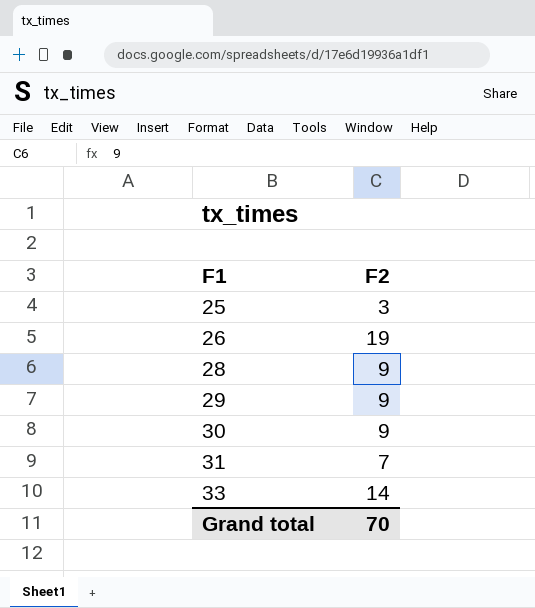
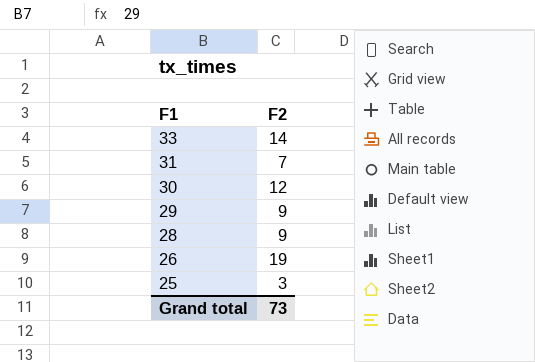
row order: F1 ascending -> F1 descending
30 | F2: 9 -> 12
Grand total | F2: 70 -> 73

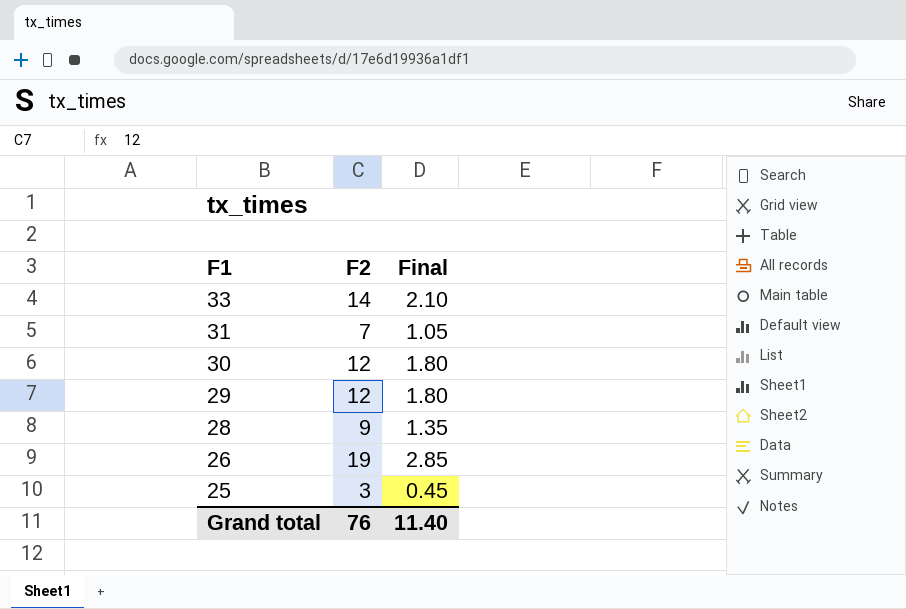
column Final | formula: none -> [F2] * 0.15
29 | F2: 9 -> 12
Grand total | F2: 73 -> 76

